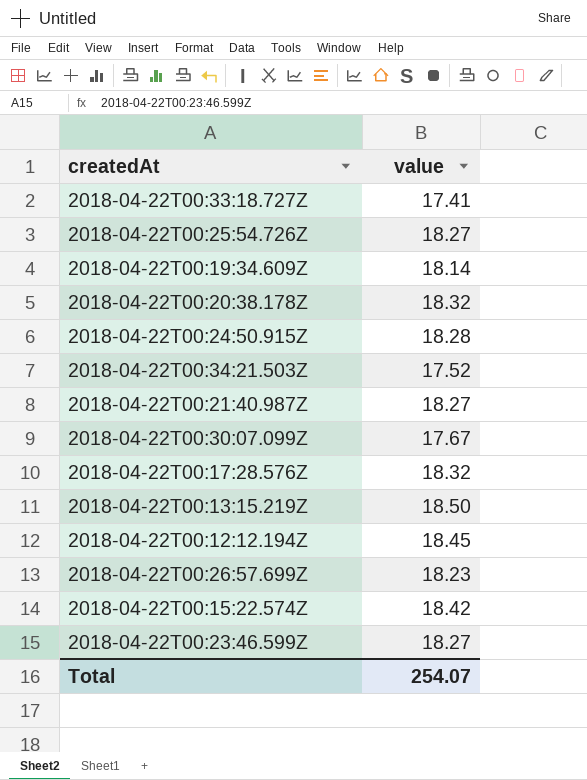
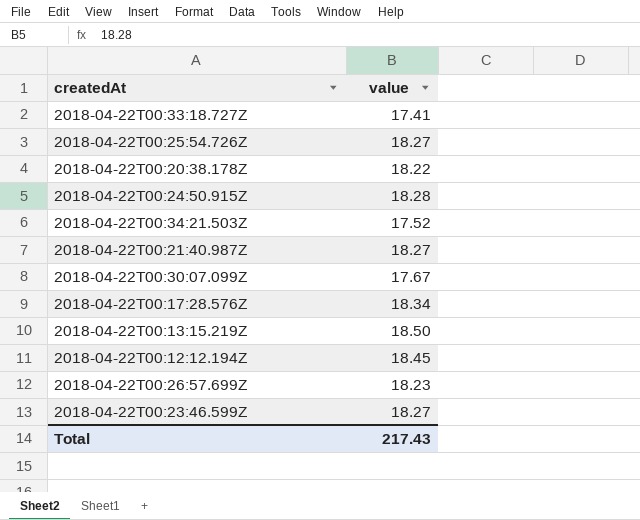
row 2018-04-22T00:19:34.609Z: 18.14 -> none
row 2018-04-22T00:15:22.574Z: 18.42 -> none
2018-04-22T00:20:38.178Z | value: 18.32 -> 18.22
2018-04-22T00:17:28.576Z | value: 18.32 -> 18.34
Total | value: 254.07 -> 217.43

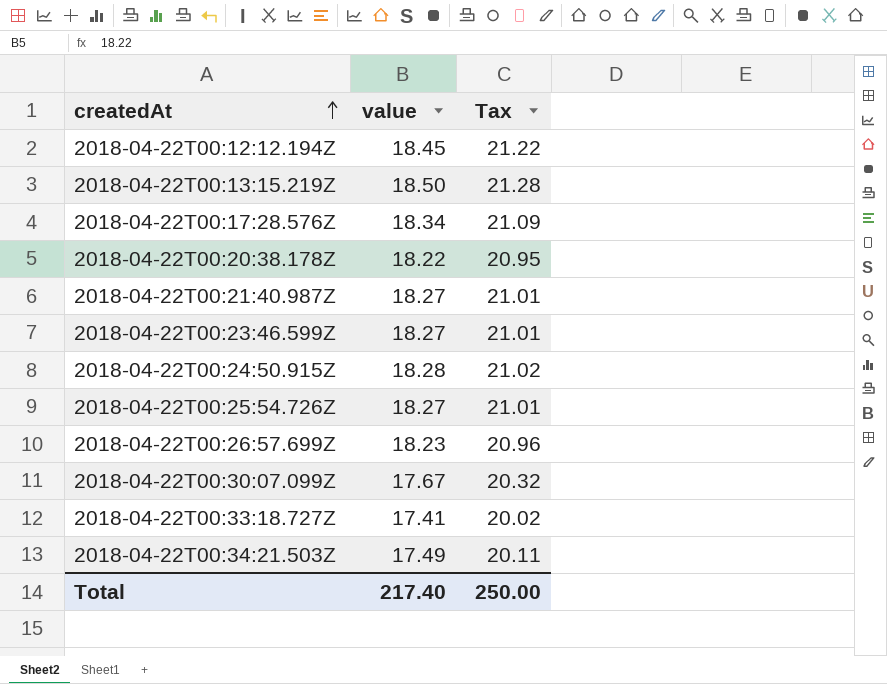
row order: none -> createdAt ascending
column Tax | formula: none -> [value] * 1.15
2018-04-22T00:34:21.503Z | value: 17.52 -> 17.49
Total | value: 217.43 -> 217.40

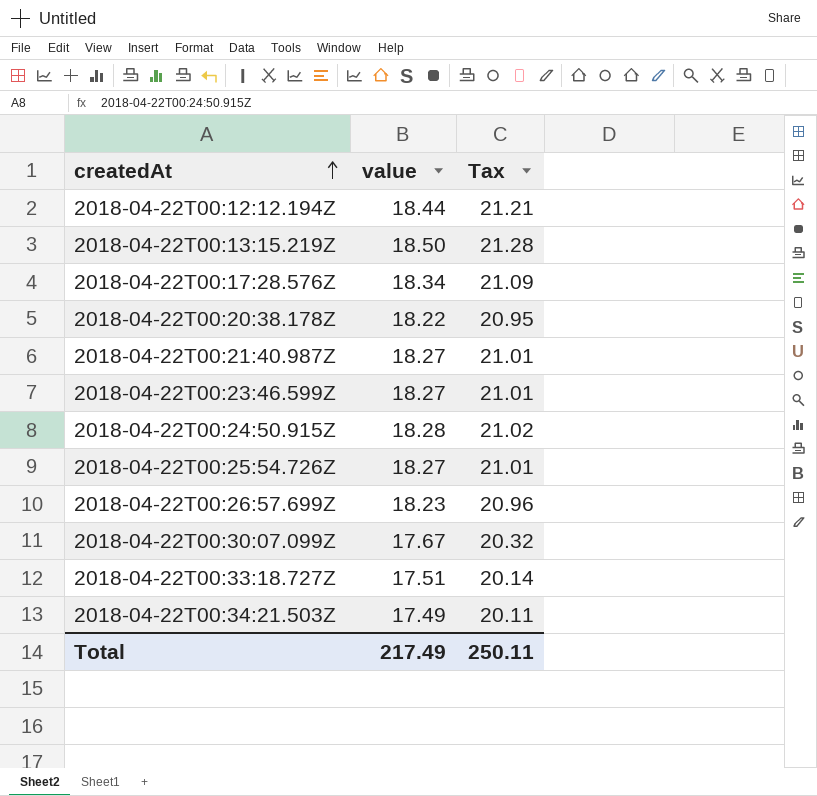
2018-04-22T00:12:12.194Z | value: 18.45 -> 18.44
2018-04-22T00:12:12.194Z | Tax: 21.22 -> 21.21
2018-04-22T00:33:18.727Z | value: 17.41 -> 17.51
2018-04-22T00:33:18.727Z | Tax: 20.02 -> 20.14
Total | value: 217.40 -> 217.49
Total | Tax: 250.00 -> 250.11

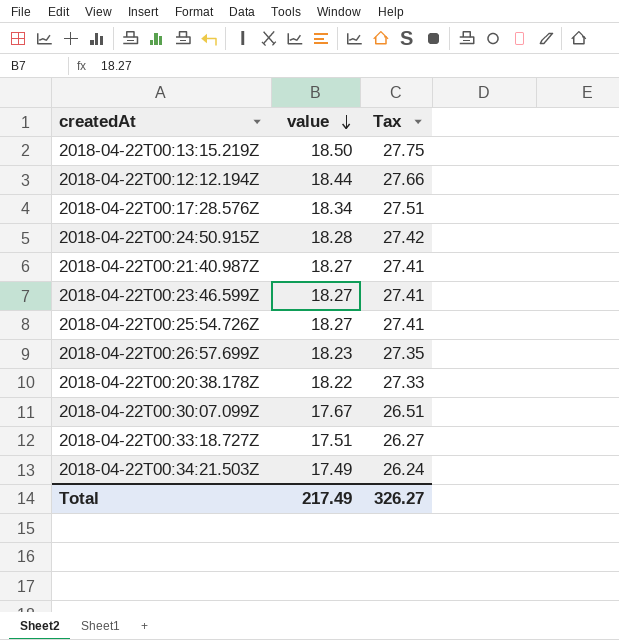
row order: createdAt ascending -> value descending
column Tax | formula: [value] * 1.15 -> [value] * 1.5
Total | Tax: 250.11 -> 326.27

